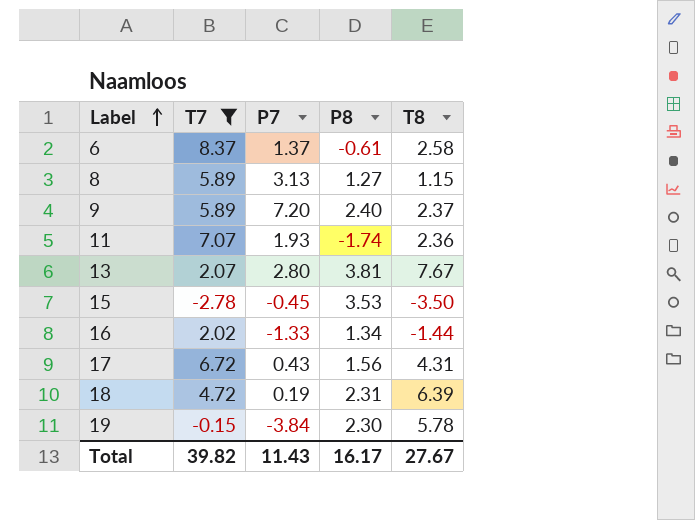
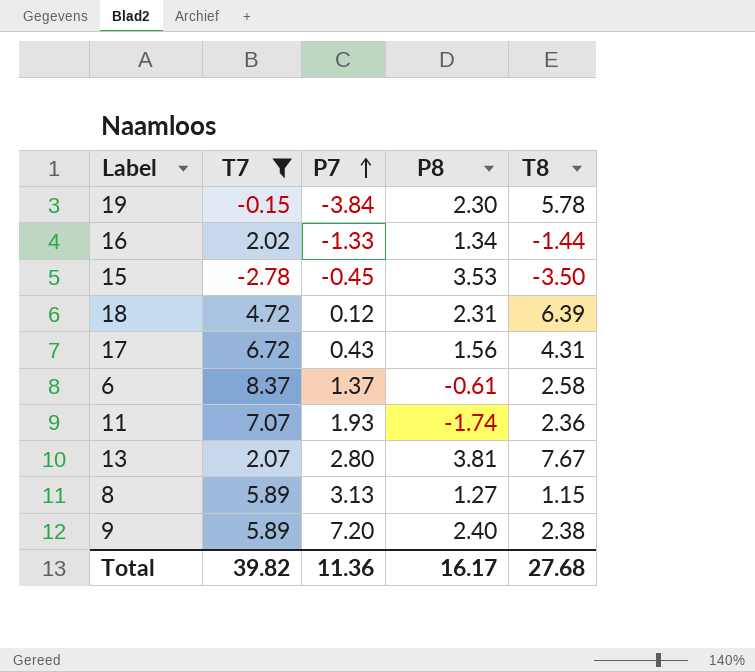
row order: Label ascending -> P7 ascending
18 | P7: 0.19 -> 0.12
9 | T8: 2.37 -> 2.38
Total | P7: 11.43 -> 11.36
Total | T8: 27.67 -> 27.68

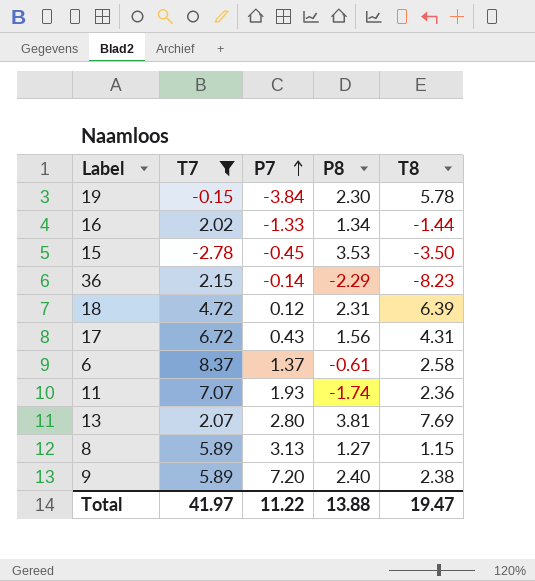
row 36: none -> 2.15 | -0.14 | -2.29 | -8.23
13 | T8: 7.67 -> 7.69
Total | T7: 39.82 -> 41.97
Total | P7: 11.36 -> 11.22
Total | P8: 16.17 -> 13.88
Total | T8: 27.68 -> 19.47

